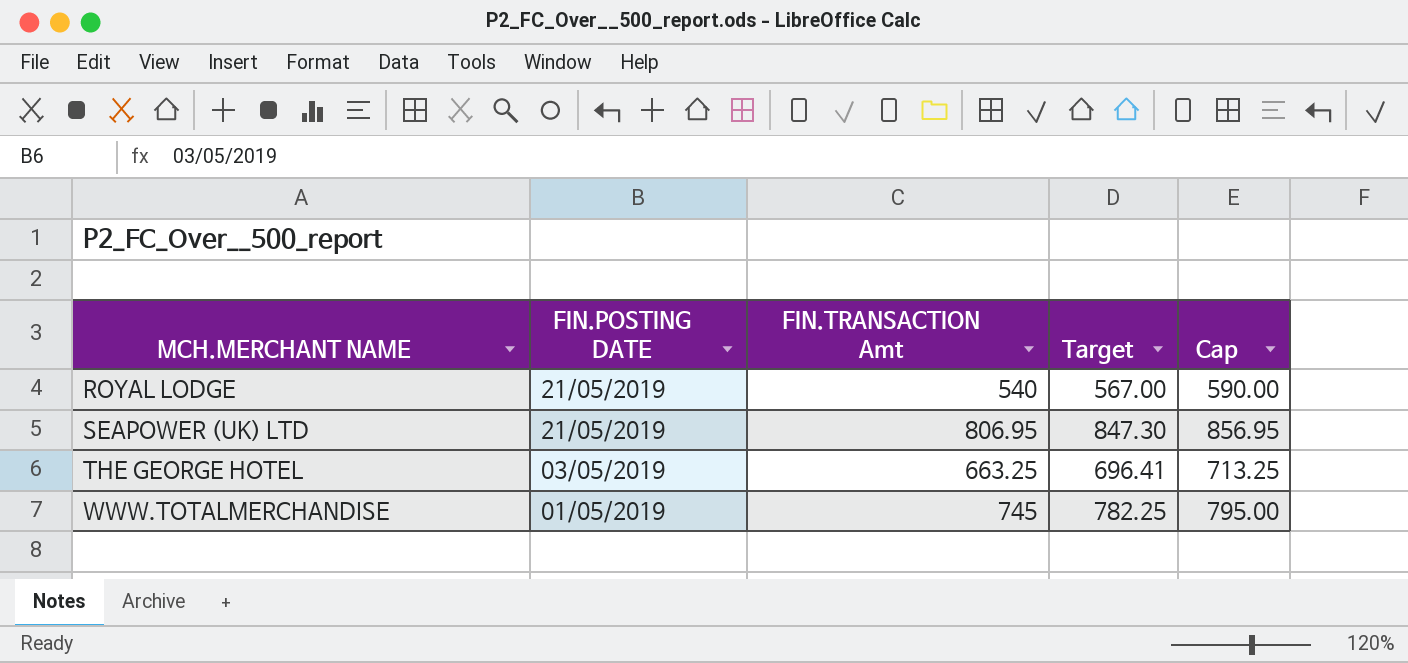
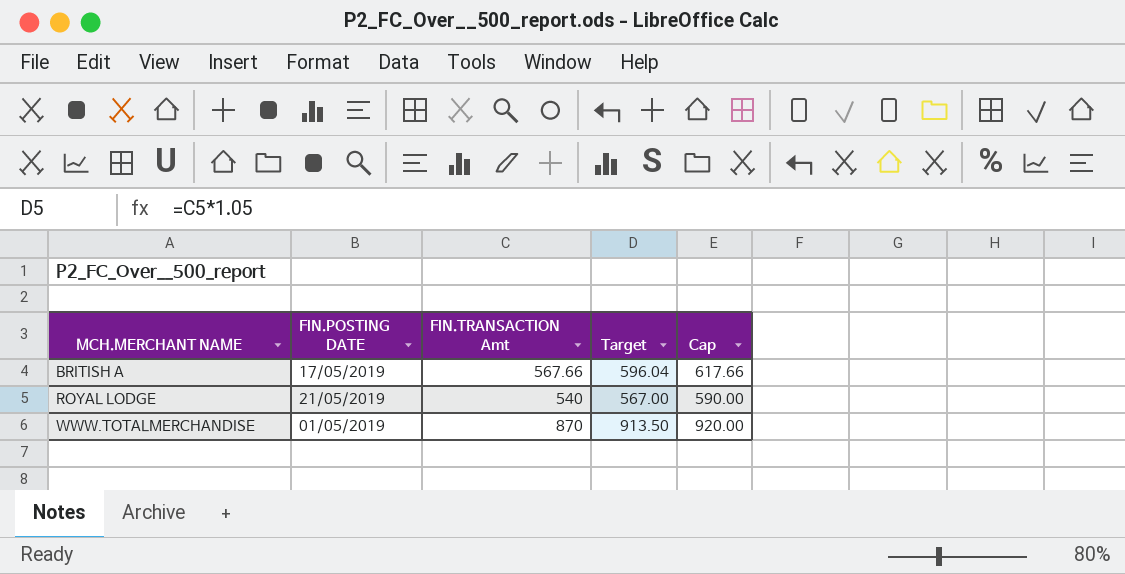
row SEAPOWER (UK) LTD: 21/05/2019 | 806.95 | 847.30 | 856.95 -> none
row THE GEORGE HOTEL: 03/05/2019 | 663.25 | 696.41 | 713.25 -> none
row BRITISH A: none -> 17/05/2019 | 567.66 | 596.04 | 617.66
WWW.TOTALMERCHANDISE | FIN.TRANSACTION Amt: 745 -> 870
WWW.TOTALMERCHANDISE | Target: 782.25 -> 913.50
WWW.TOTALMERCHANDISE | Cap: 795.00 -> 920.00

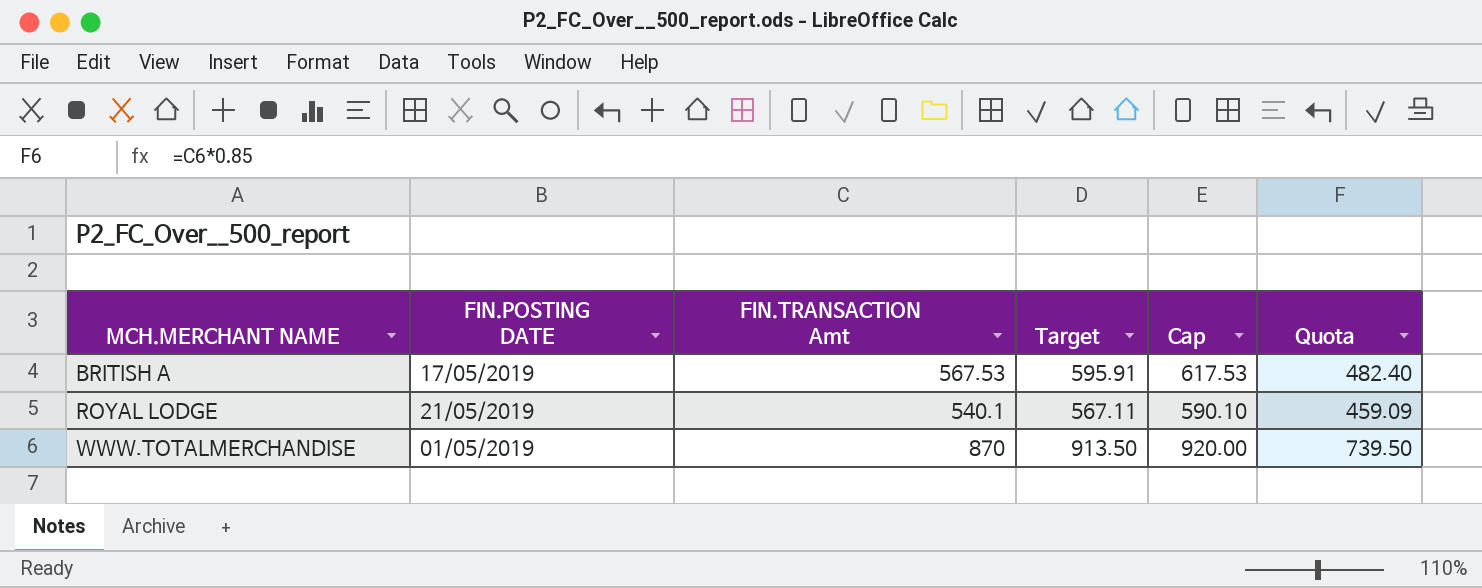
column Quota | formula: none -> [FIN.TRANSACTION Amt] * 0.85
BRITISH A | FIN.TRANSACTION Amt: 567.66 -> 567.53
BRITISH A | Target: 596.04 -> 595.91
BRITISH A | Cap: 617.66 -> 617.53
ROYAL LODGE | FIN.TRANSACTION Amt: 540 -> 540.1
ROYAL LODGE | Target: 567.00 -> 567.11
ROYAL LODGE | Cap: 590.00 -> 590.10

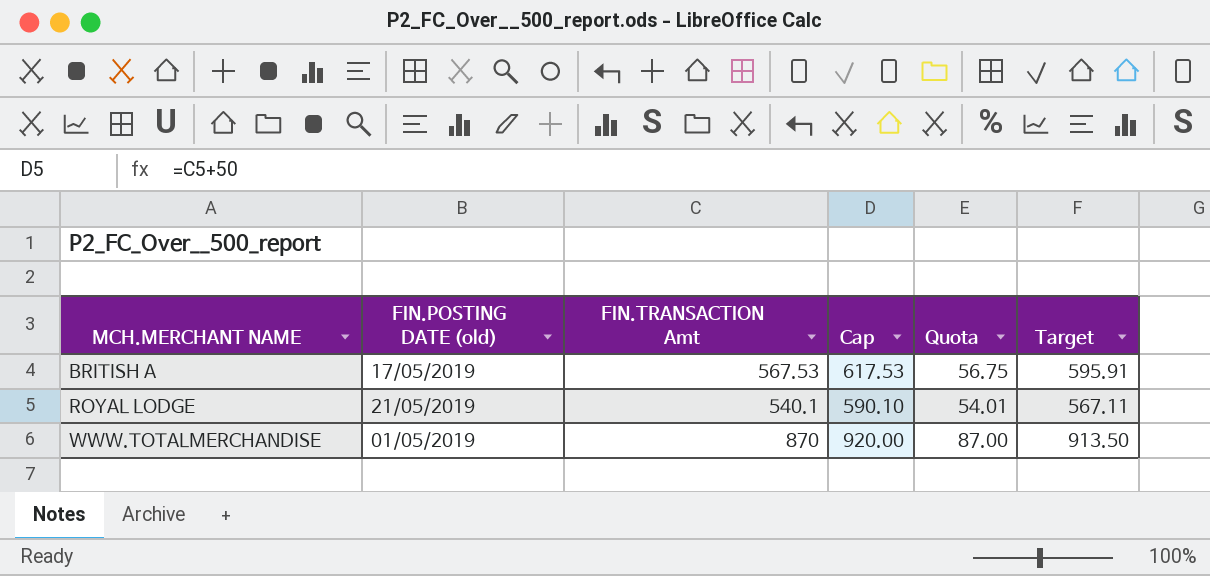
column name: FIN.POSTING DATE -> FIN.POSTING DATE (old)
column Quota | formula: [FIN.TRANSACTION Amt] * 0.85 -> [FIN.TRANSACTION Amt] * 0.1
column Target | position: 4 -> 6

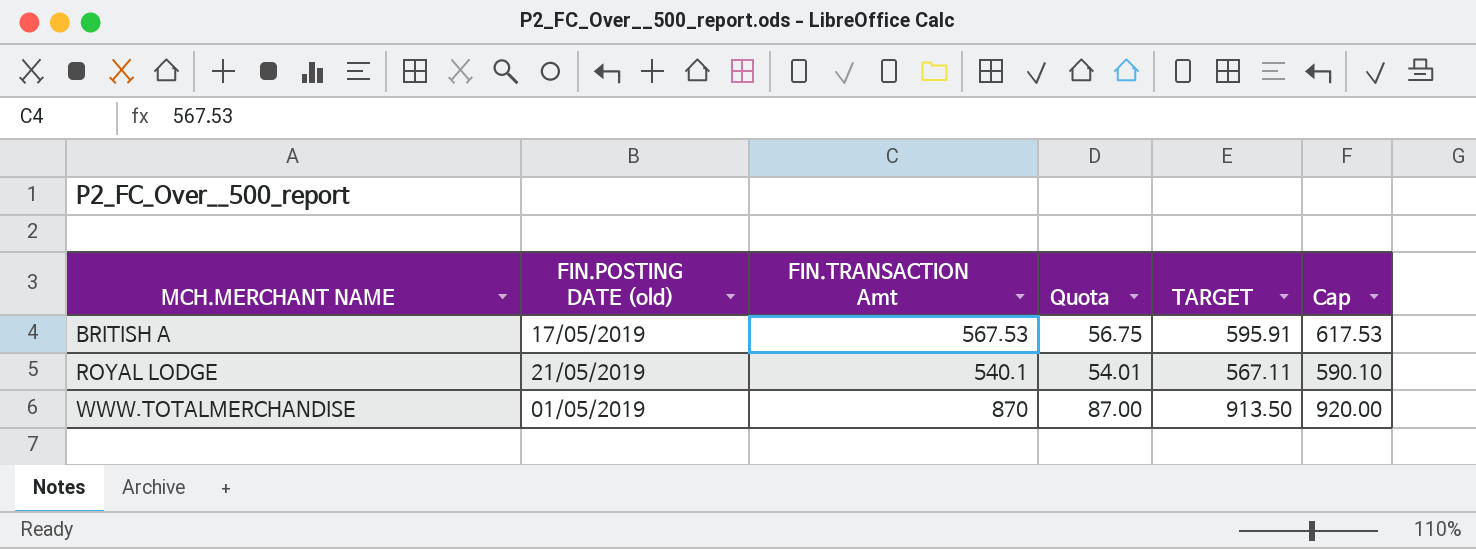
column name: Target -> TARGET
column Cap | position: 4 -> 6

